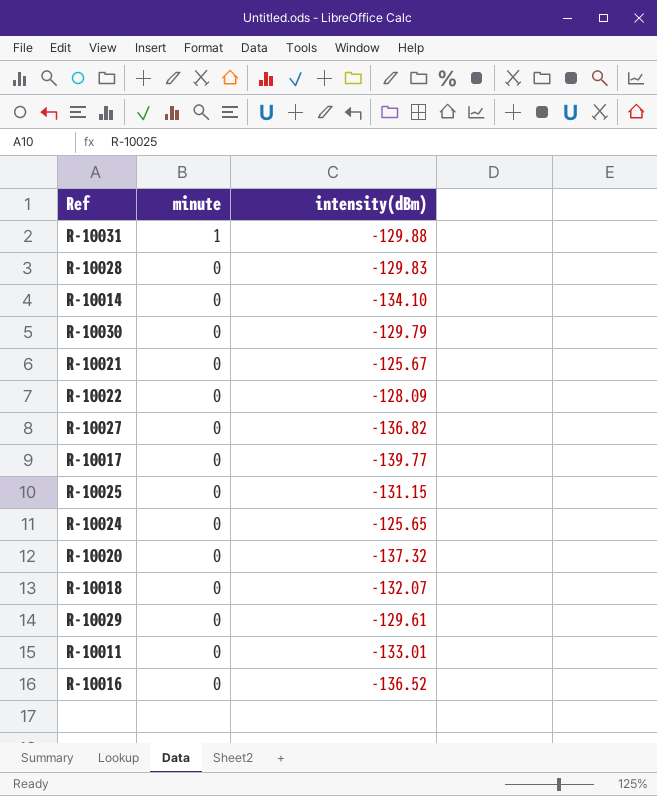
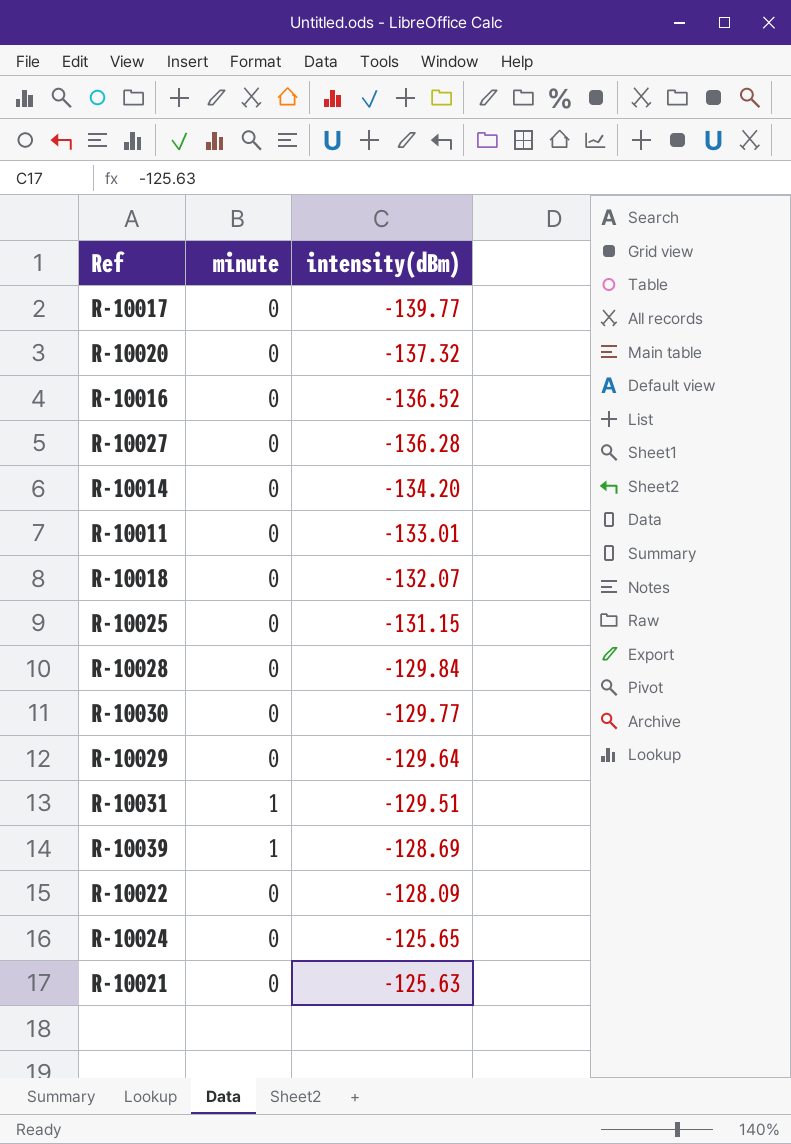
row order: minute descending -> intensity(dBm) ascending
R-10027 | intensity(dBm): -136.82 -> -136.28
R-10014 | intensity(dBm): -134.10 -> -134.20
R-10028 | intensity(dBm): -129.83 -> -129.84
R-10030 | intensity(dBm): -129.79 -> -129.77
R-10029 | intensity(dBm): -129.61 -> -129.64
R-10031 | intensity(dBm): -129.88 -> -129.51
row R-10039: none -> 1 | -128.69
R-10021 | intensity(dBm): -125.67 -> -125.63

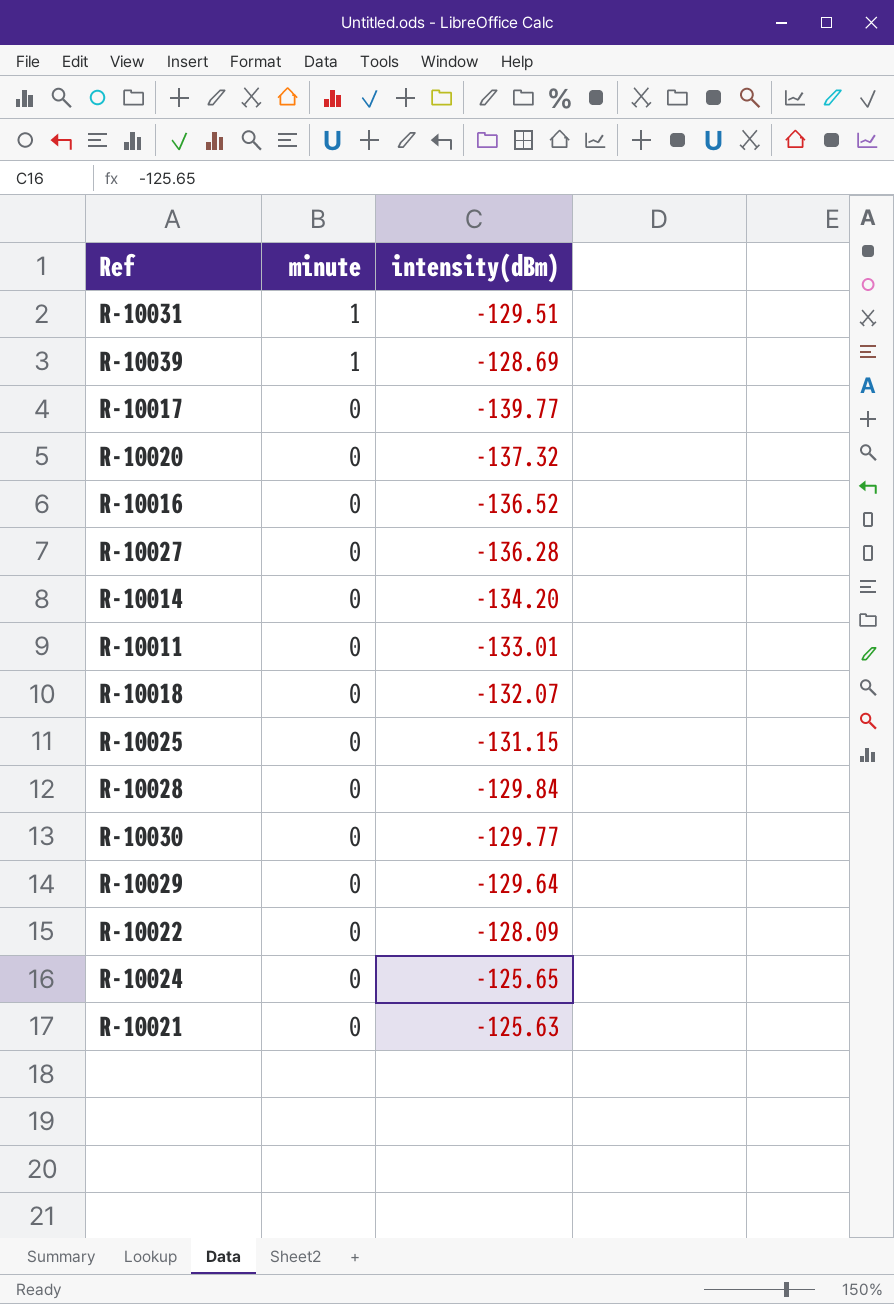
row order: intensity(dBm) ascending -> minute descending

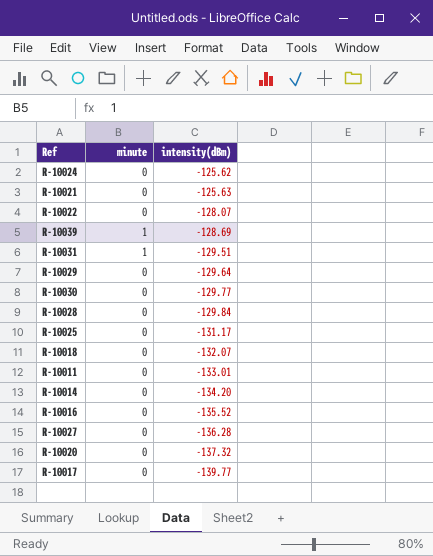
row order: minute descending -> intensity(dBm) descending
R-10024 | intensity(dBm): -125.65 -> -125.62
R-10022 | intensity(dBm): -128.09 -> -128.07
R-10025 | intensity(dBm): -131.15 -> -131.17
R-10016 | intensity(dBm): -136.52 -> -135.52

